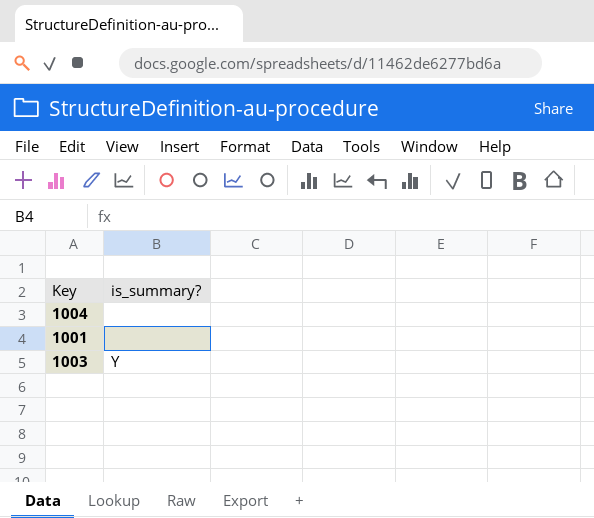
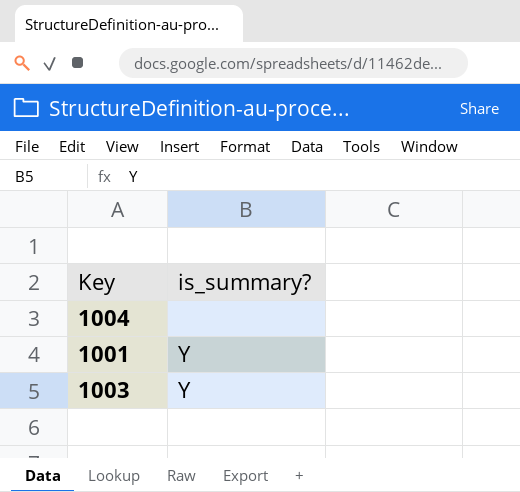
1001 | is_summary?: none -> Y

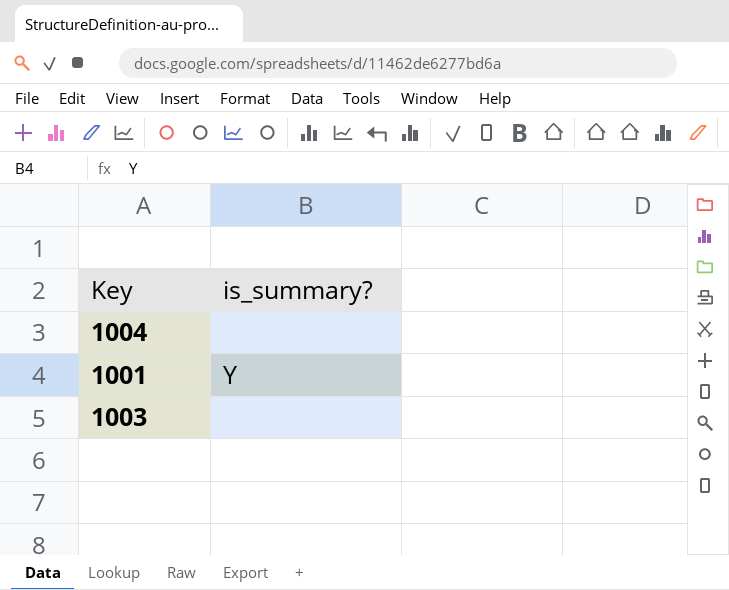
1003 | is_summary?: Y -> none

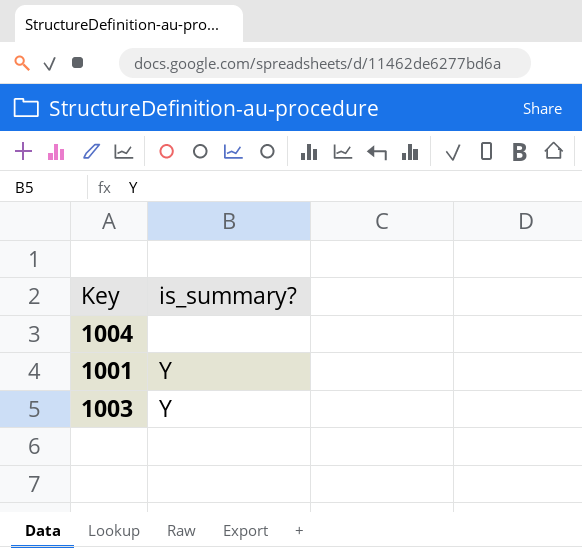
1003 | is_summary?: none -> Y

